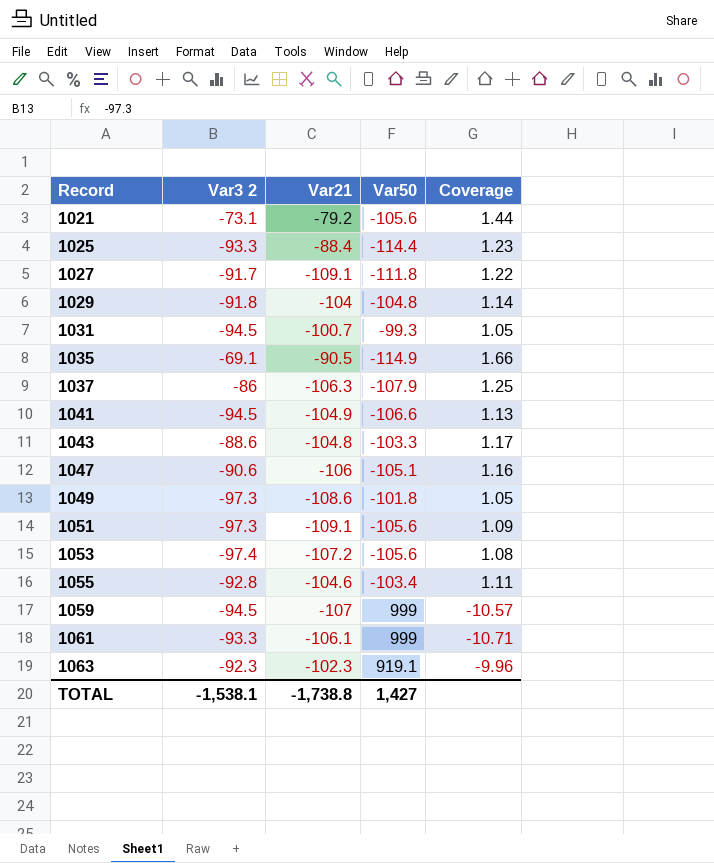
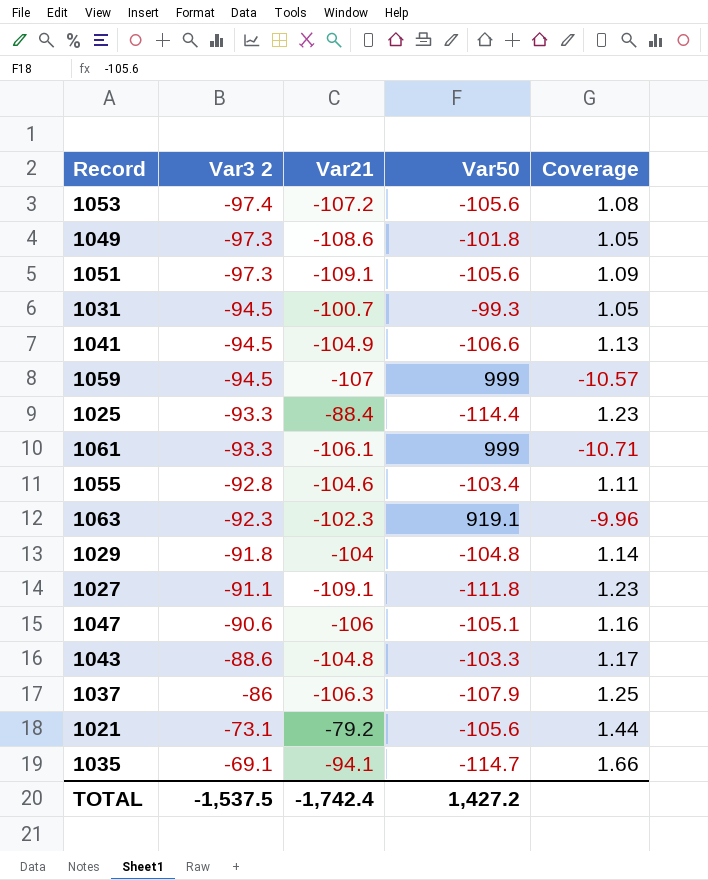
row order: Record ascending -> Var3 2 ascending
1027 | Var3 2: -91.7 -> -91.1
1027 | Coverage: 1.22 -> 1.23
1035 | Var21: -90.5 -> -94.1
1035 | Var50: -114.9 -> -114.7
TOTAL | Var3 2: -1,538.1 -> -1,537.5
TOTAL | Var21: -1,738.8 -> -1,742.4
TOTAL | Var50: 1,427 -> 1,427.2

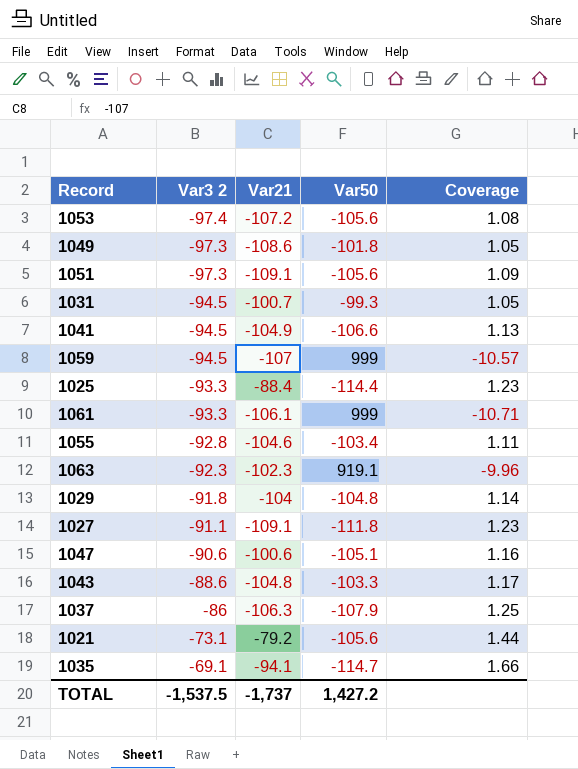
1047 | Var21: -106 -> -100.6
TOTAL | Var21: -1,742.4 -> -1,737

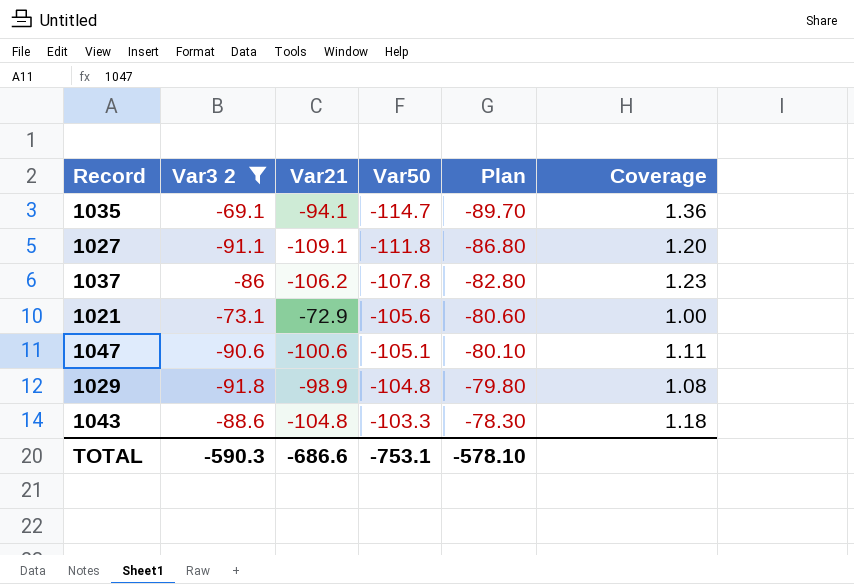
filter: none -> Var3 2 >= -91.8
row order: Var3 2 ascending -> Var50 ascending
column Plan | formula: none -> [Var50] + 25
column Coverage | formula: [Var50] / [Var3 2] -> [Var21] / [Var3 2]
1037 | Var21: -106.3 -> -106.2
1037 | Var50: -107.9 -> -107.8
1021 | Var21: -79.2 -> -72.9
1029 | Var21: -104 -> -98.9
TOTAL | Var3 2: -1,537.5 -> -590.3
TOTAL | Var21: -1,737 -> -686.6
TOTAL | Var50: 1,427.2 -> -753.1

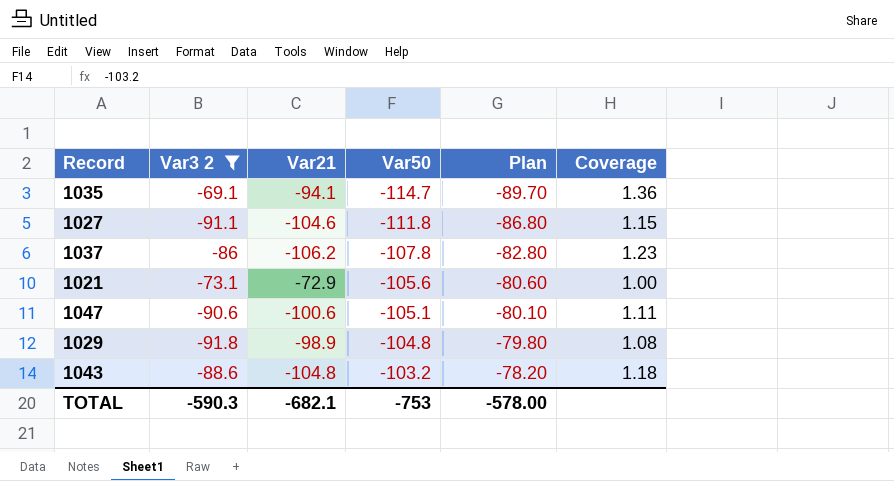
1027 | Var21: -109.1 -> -104.6
1027 | Coverage: 1.20 -> 1.15
1043 | Var50: -103.3 -> -103.2
1043 | Plan: -78.30 -> -78.20
TOTAL | Var21: -686.6 -> -682.1
TOTAL | Var50: -753.1 -> -753
TOTAL | Plan: -578.10 -> -578.00

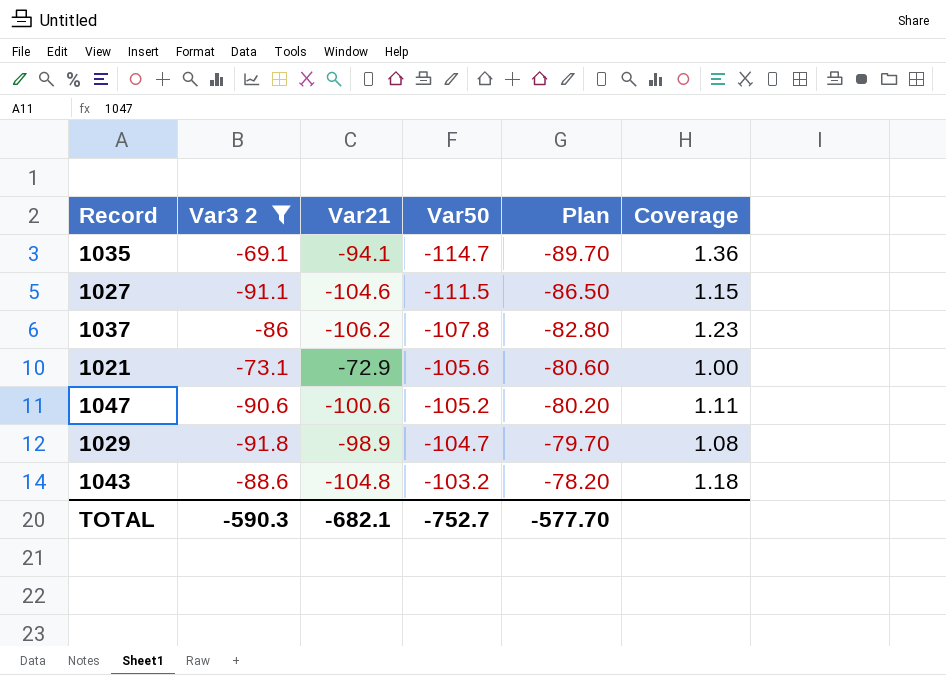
1027 | Var50: -111.8 -> -111.5
1027 | Plan: -86.80 -> -86.50
1047 | Var50: -105.1 -> -105.2
1047 | Plan: -80.10 -> -80.20
1029 | Var50: -104.8 -> -104.7
1029 | Plan: -79.80 -> -79.70
TOTAL | Var50: -753 -> -752.7
TOTAL | Plan: -578.00 -> -577.70

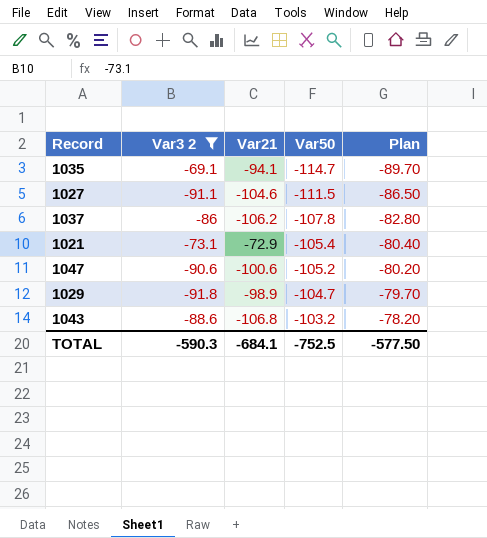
column Coverage | formula: [Var21] / [Var3 2] -> none
1021 | Var50: -105.6 -> -105.4
1021 | Plan: -80.60 -> -80.40
1043 | Var21: -104.8 -> -106.8
TOTAL | Var21: -682.1 -> -684.1
TOTAL | Var50: -752.7 -> -752.5
TOTAL | Plan: -577.70 -> -577.50

